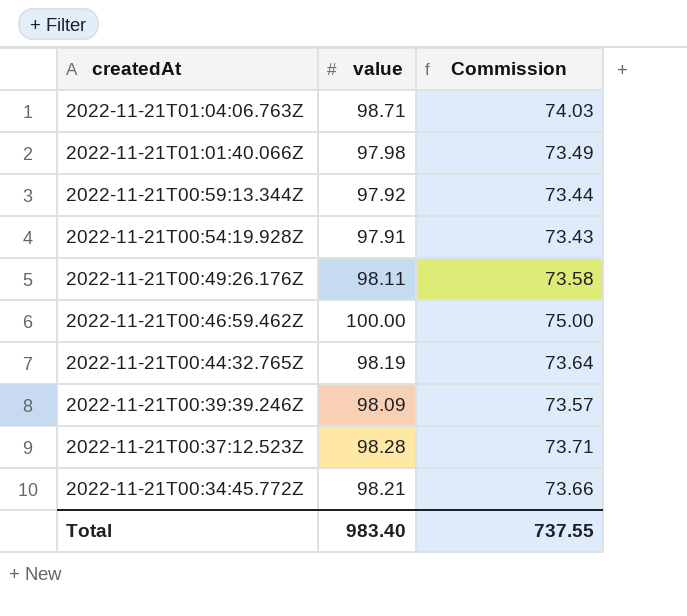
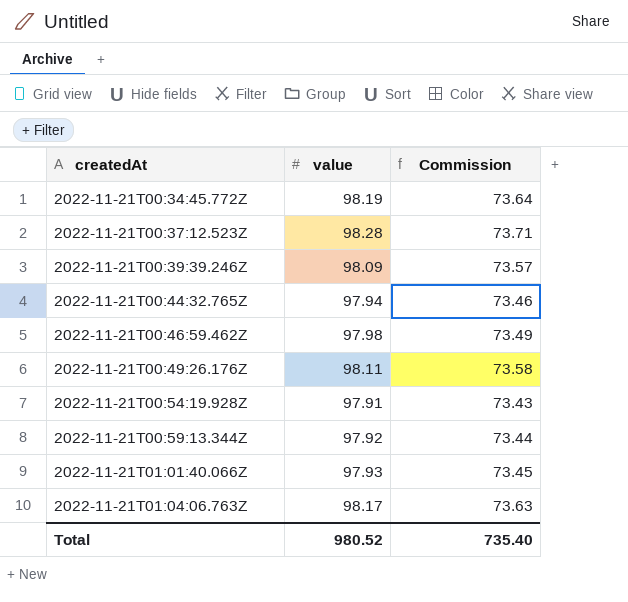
row order: createdAt descending -> createdAt ascending
2022-11-21T00:34:45.772Z | value: 98.21 -> 98.19
2022-11-21T00:34:45.772Z | Commission: 73.66 -> 73.64
2022-11-21T00:44:32.765Z | value: 98.19 -> 97.94
2022-11-21T00:44:32.765Z | Commission: 73.64 -> 73.46
2022-11-21T00:46:59.462Z | value: 100.00 -> 97.98
2022-11-21T00:46:59.462Z | Commission: 75.00 -> 73.49
2022-11-21T01:01:40.066Z | value: 97.98 -> 97.93
2022-11-21T01:01:40.066Z | Commission: 73.49 -> 73.45
2022-11-21T01:04:06.763Z | value: 98.71 -> 98.17
2022-11-21T01:04:06.763Z | Commission: 74.03 -> 73.63
Total | value: 983.40 -> 980.52
Total | Commission: 737.55 -> 735.40

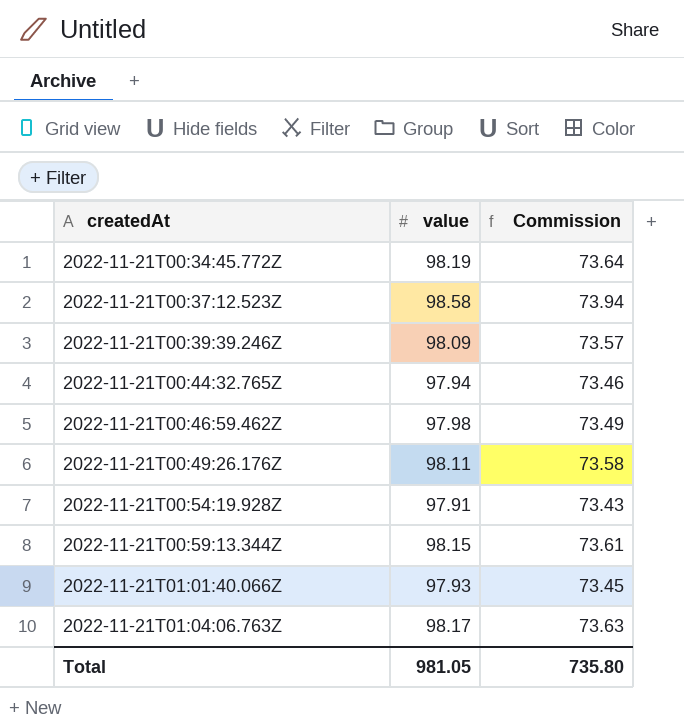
2022-11-21T00:37:12.523Z | value: 98.28 -> 98.58
2022-11-21T00:37:12.523Z | Commission: 73.71 -> 73.94
2022-11-21T00:59:13.344Z | value: 97.92 -> 98.15
2022-11-21T00:59:13.344Z | Commission: 73.44 -> 73.61
Total | value: 980.52 -> 981.05
Total | Commission: 735.40 -> 735.80

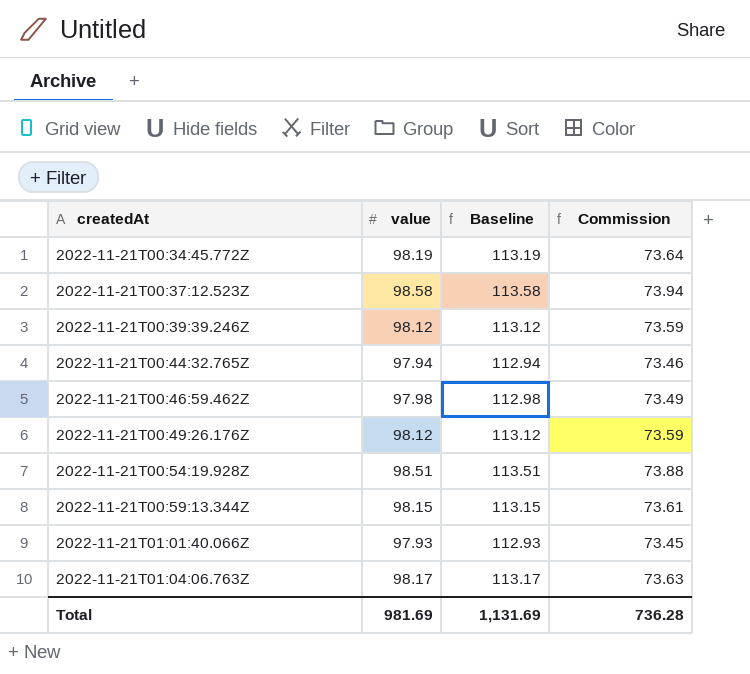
column Baseline | formula: none -> [value] + 15
2022-11-21T00:39:39.246Z | value: 98.09 -> 98.12
2022-11-21T00:39:39.246Z | Commission: 73.57 -> 73.59
2022-11-21T00:49:26.176Z | value: 98.11 -> 98.12
2022-11-21T00:49:26.176Z | Commission: 73.58 -> 73.59
2022-11-21T00:54:19.928Z | value: 97.91 -> 98.51
2022-11-21T00:54:19.928Z | Commission: 73.43 -> 73.88
Total | value: 981.05 -> 981.69
Total | Commission: 735.80 -> 736.28

